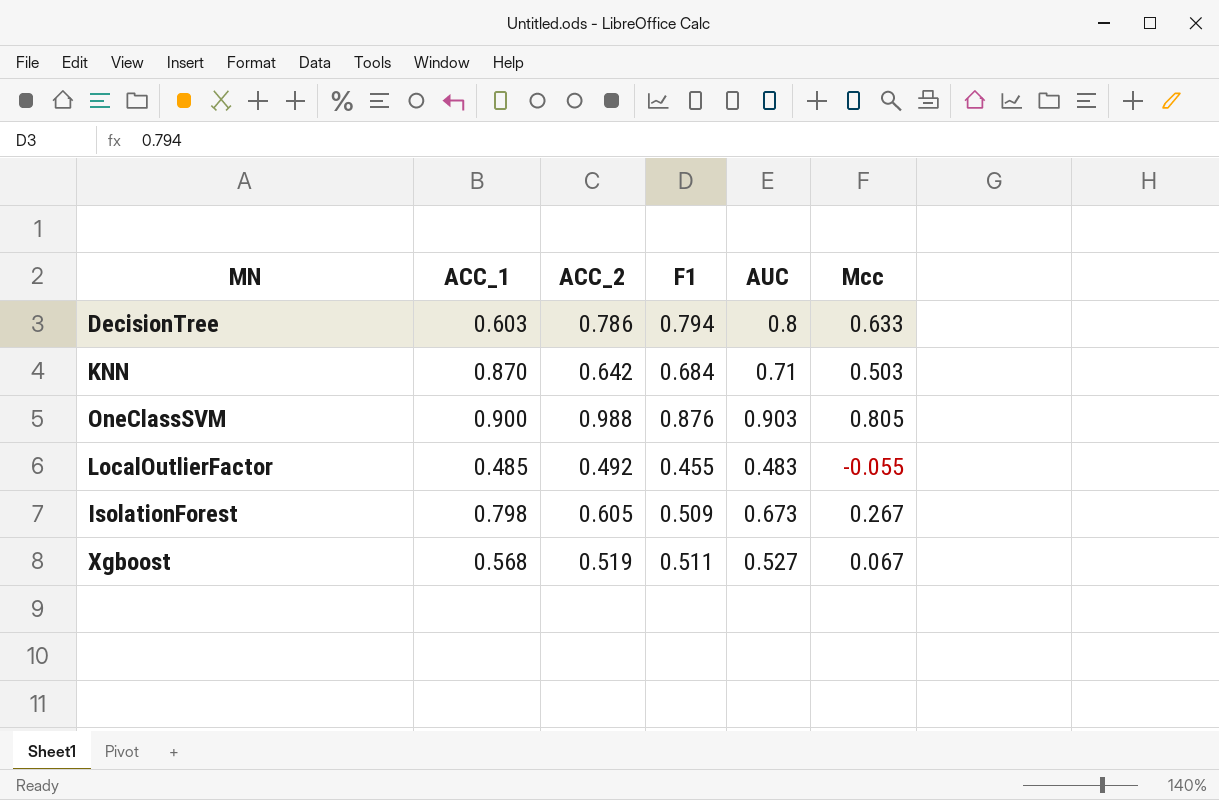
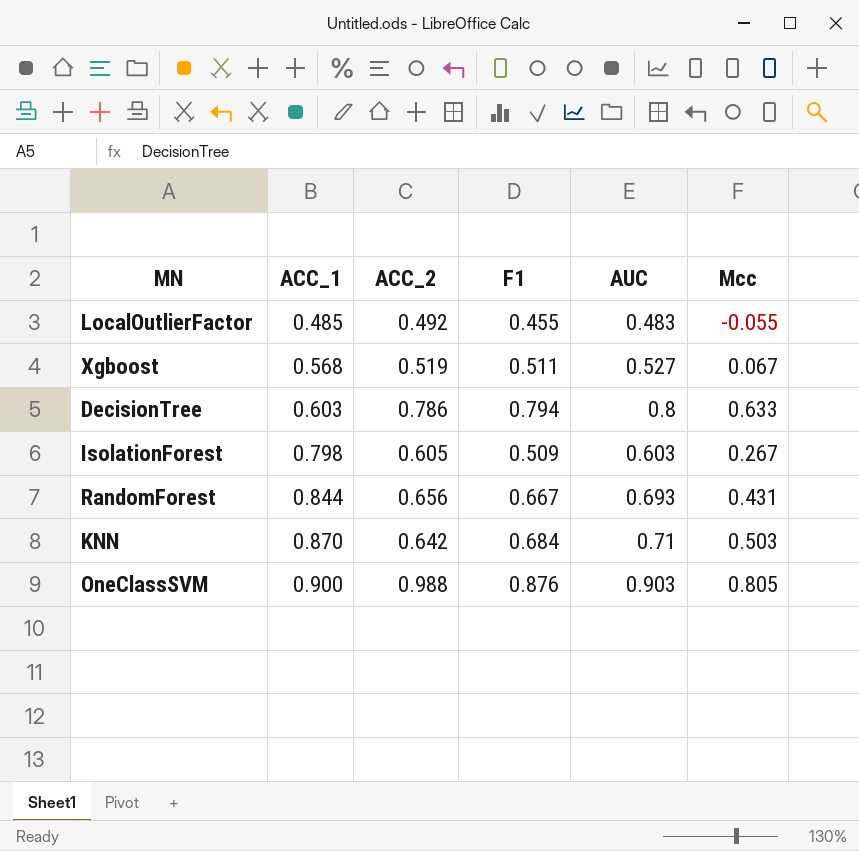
row order: none -> ACC_1 ascending
IsolationForest | AUC: 0.673 -> 0.603
row RandomForest: none -> 0.844 | 0.656 | 0.667 | 0.693 | 0.431

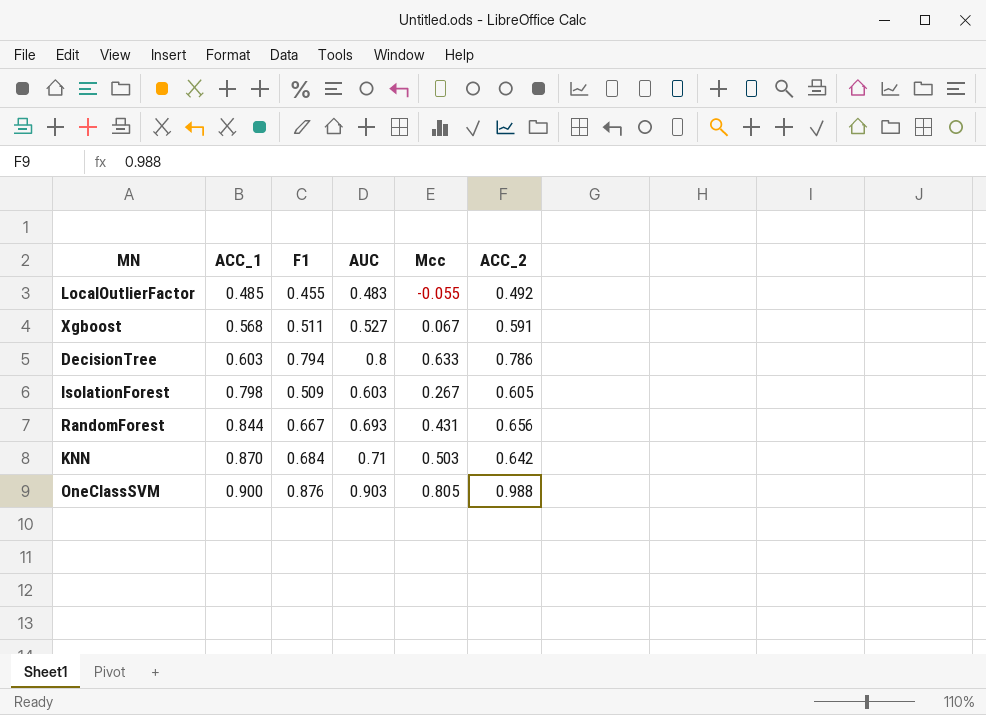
column ACC_2 | position: 3 -> 6
Xgboost | ACC_2: 0.519 -> 0.591

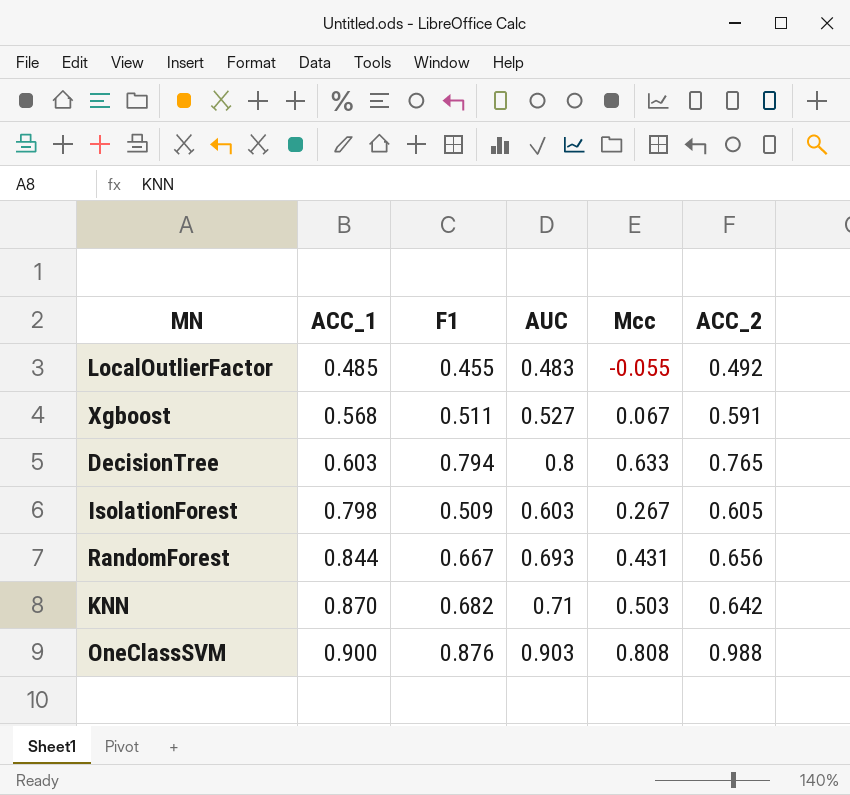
DecisionTree | ACC_2: 0.786 -> 0.765
KNN | F1: 0.684 -> 0.682
OneClassSVM | Mcc: 0.805 -> 0.808

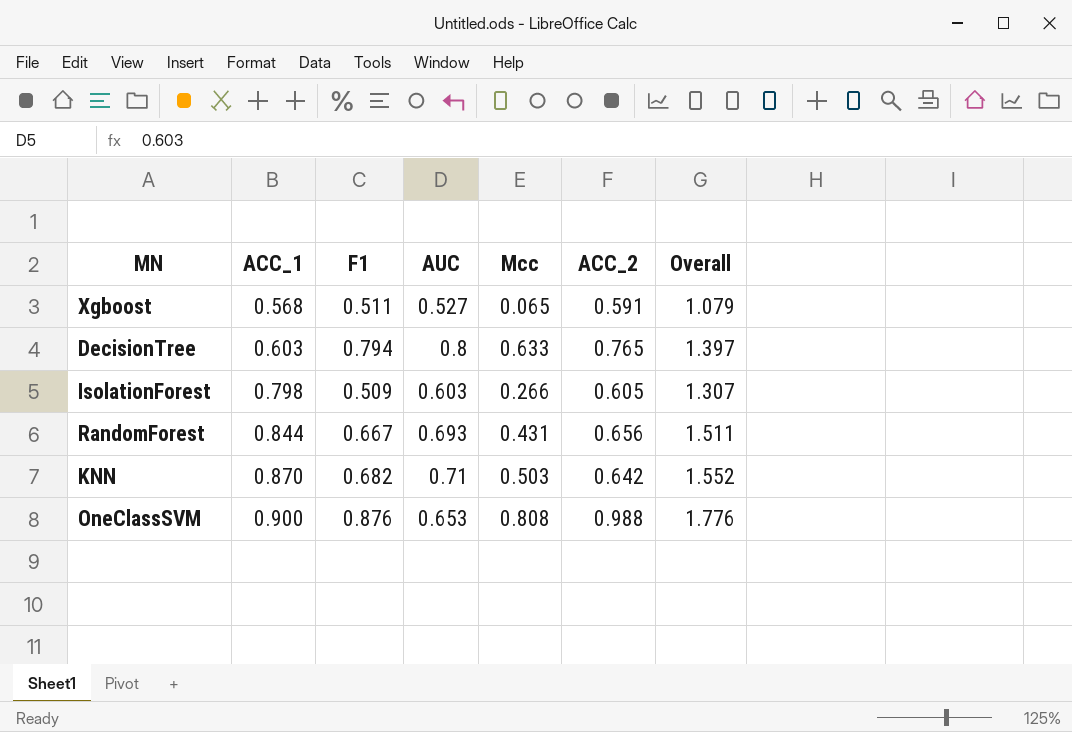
column Overall | formula: none -> [ACC_1] + [F1]
row LocalOutlierFactor: 0.485 | 0.455 | 0.483 | -0.055 | 0.492 -> none
Xgboost | Mcc: 0.067 -> 0.065
IsolationForest | Mcc: 0.267 -> 0.266
OneClassSVM | AUC: 0.903 -> 0.653

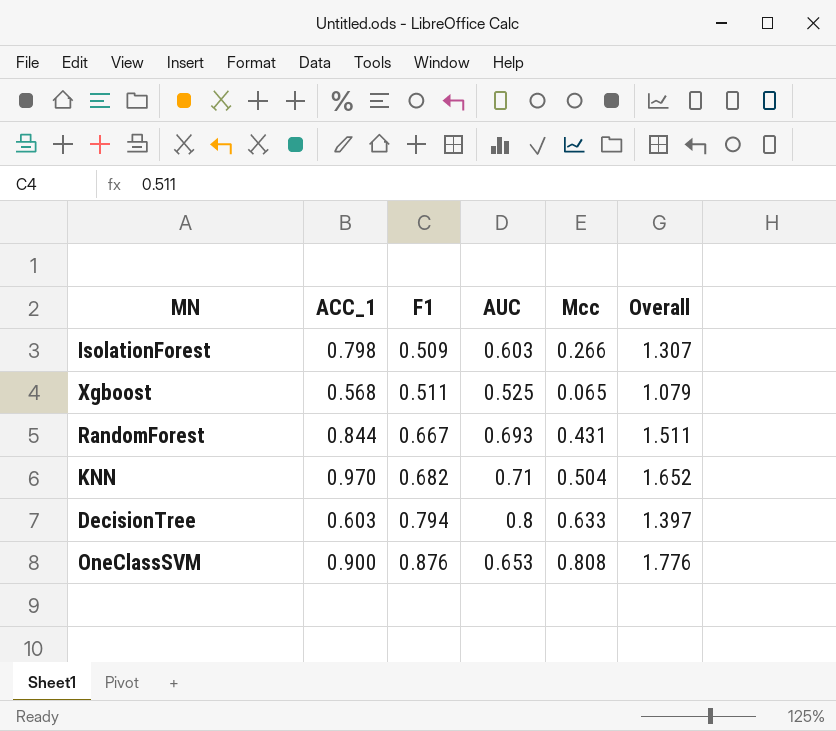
row order: ACC_1 ascending -> F1 ascending
column ACC_2 | position: 6 -> none
Xgboost | AUC: 0.527 -> 0.525
KNN | ACC_1: 0.870 -> 0.970
KNN | Mcc: 0.503 -> 0.504
KNN | Overall: 1.552 -> 1.652

